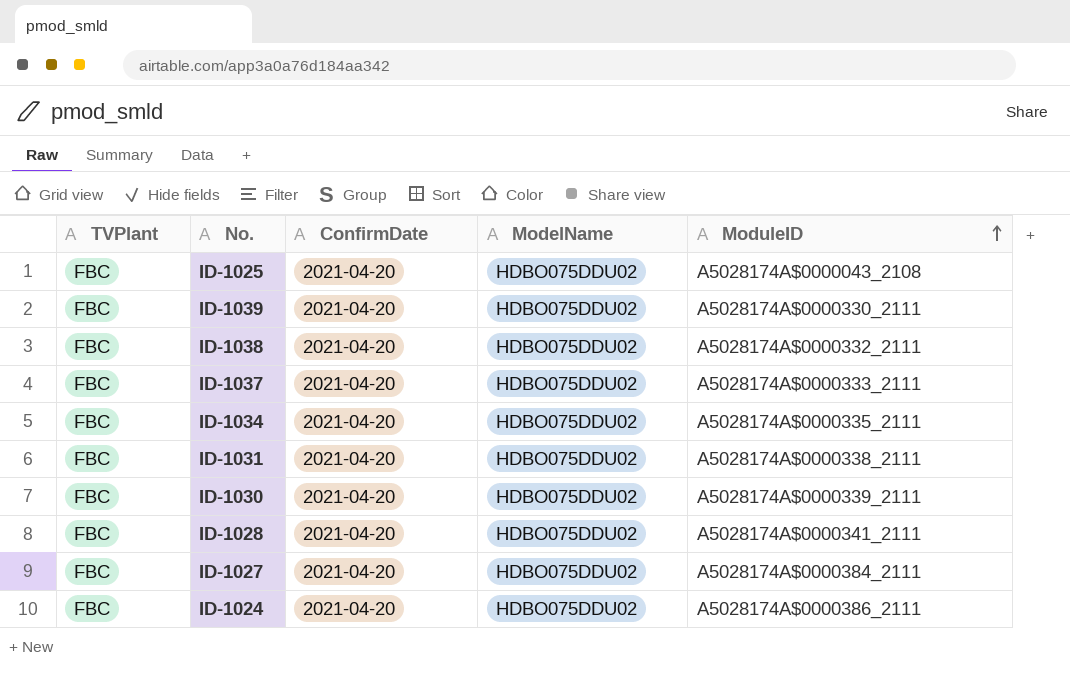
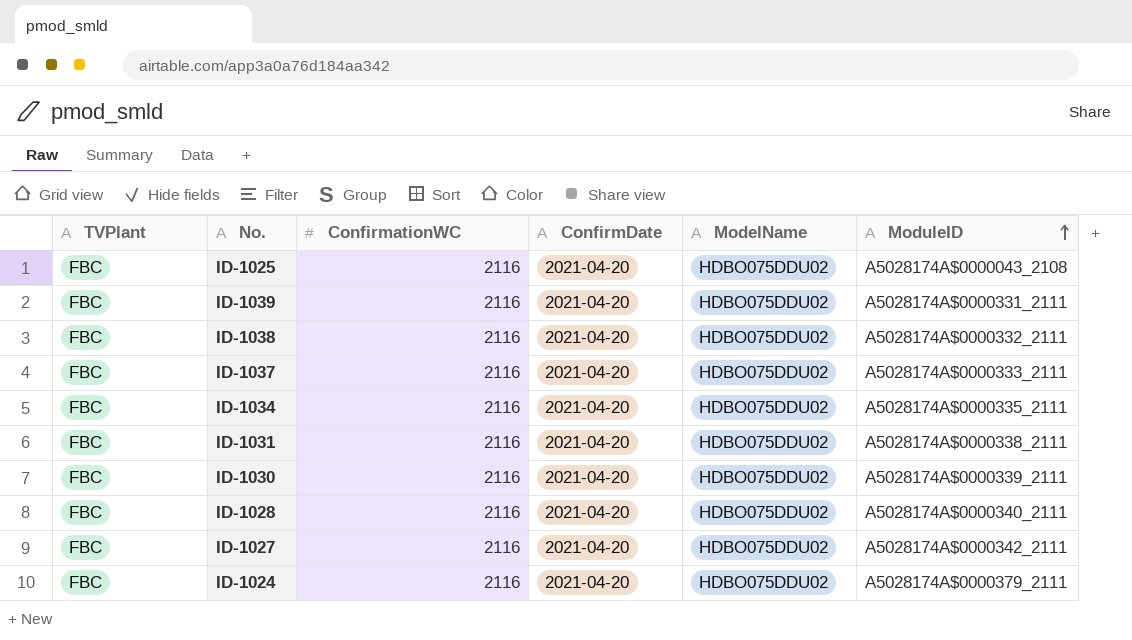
column ConfirmationWC | position: none -> 3
ID-1039 | ModuleID: A5028174A$0000330_2111 -> A5028174A$0000331_2111
ID-1028 | ModuleID: A5028174A$0000341_2111 -> A5028174A$0000340_2111
ID-1027 | ModuleID: A5028174A$0000384_2111 -> A5028174A$0000342_2111
ID-1024 | ModuleID: A5028174A$0000386_2111 -> A5028174A$0000379_2111

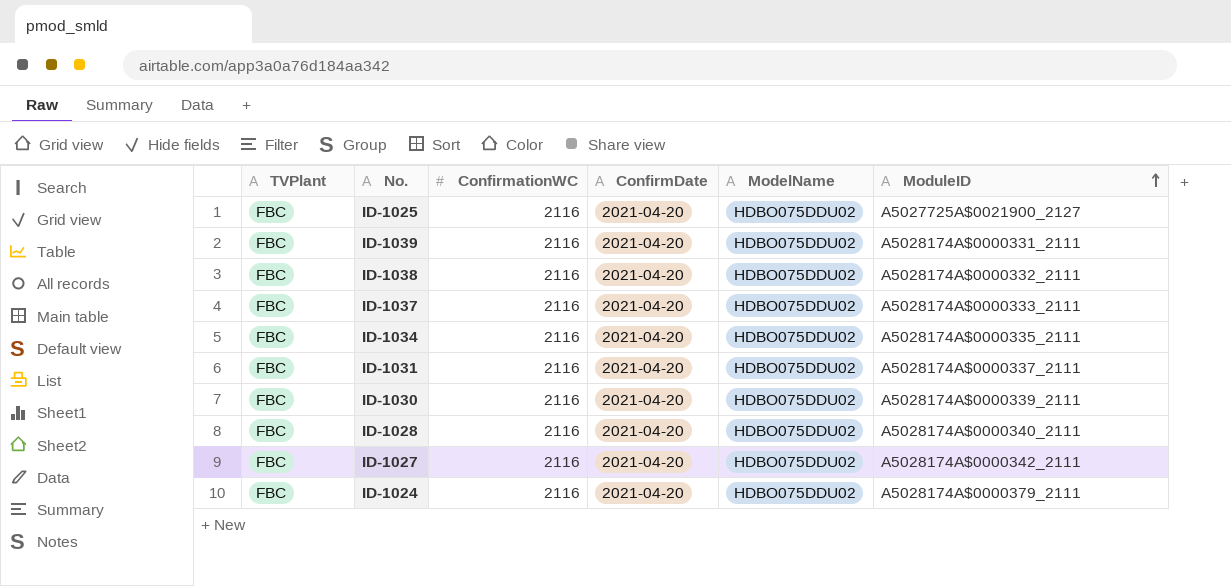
ID-1025 | ModuleID: A5028174A$0000043_2108 -> A5027725A$0021900_2127
ID-1031 | ModuleID: A5028174A$0000338_2111 -> A5028174A$0000337_2111

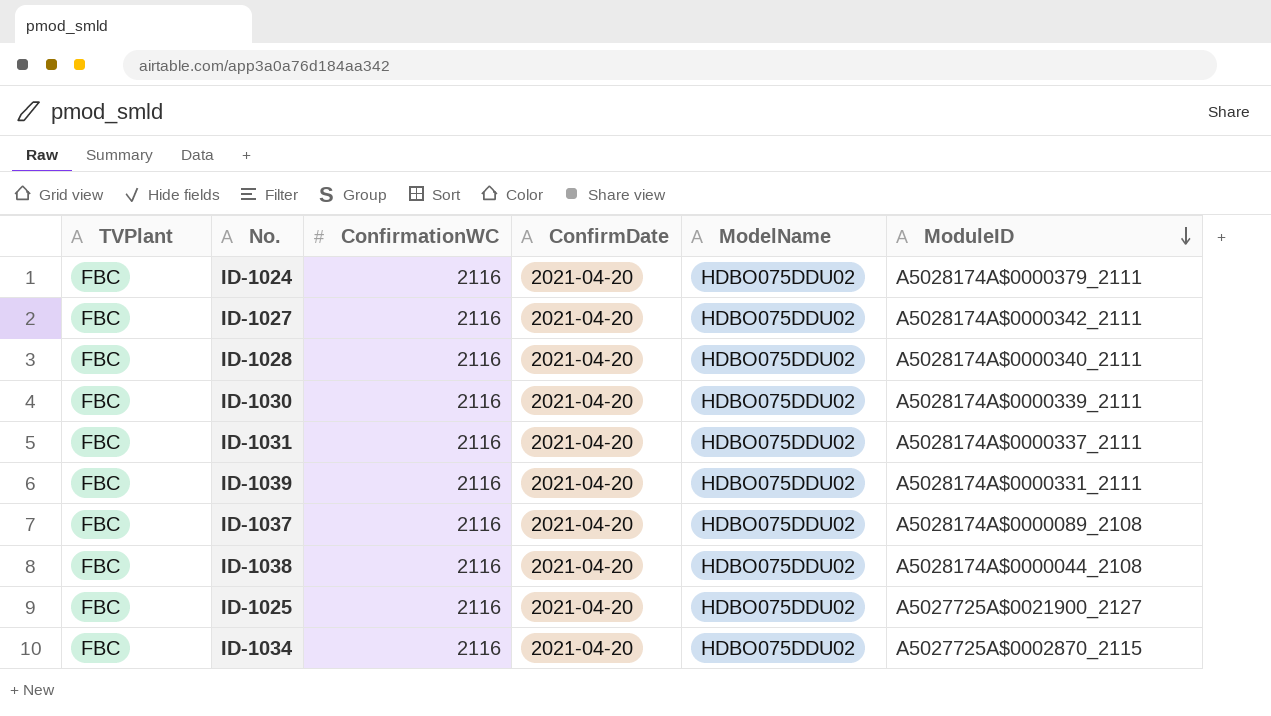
row order: ModuleID ascending -> ModuleID descending
ID-1037 | ModuleID: A5028174A$0000333_2111 -> A5028174A$0000089_2108
ID-1038 | ModuleID: A5028174A$0000332_2111 -> A5028174A$0000044_2108
ID-1034 | ModuleID: A5028174A$0000335_2111 -> A5027725A$0002870_2115

